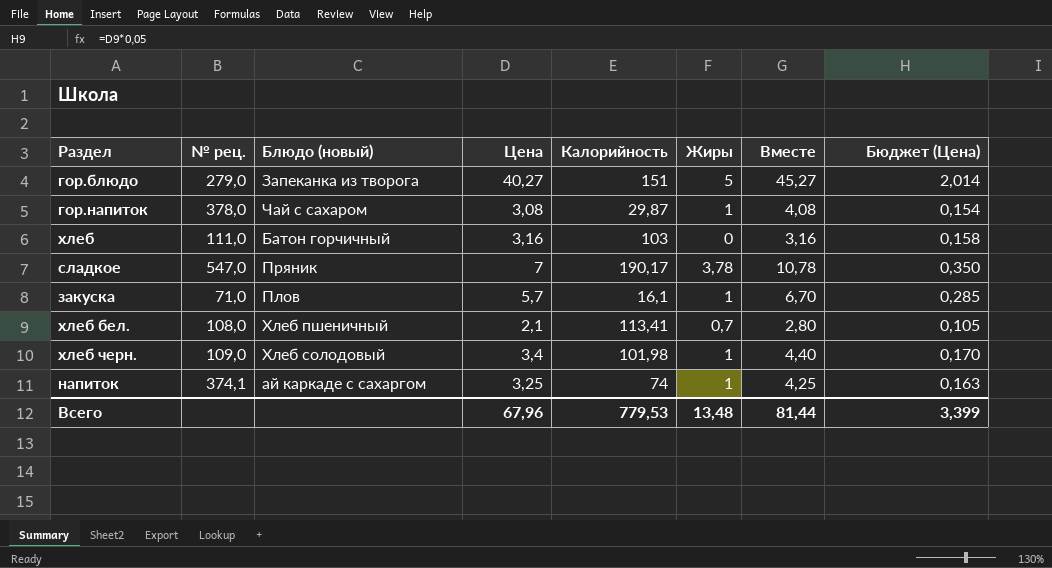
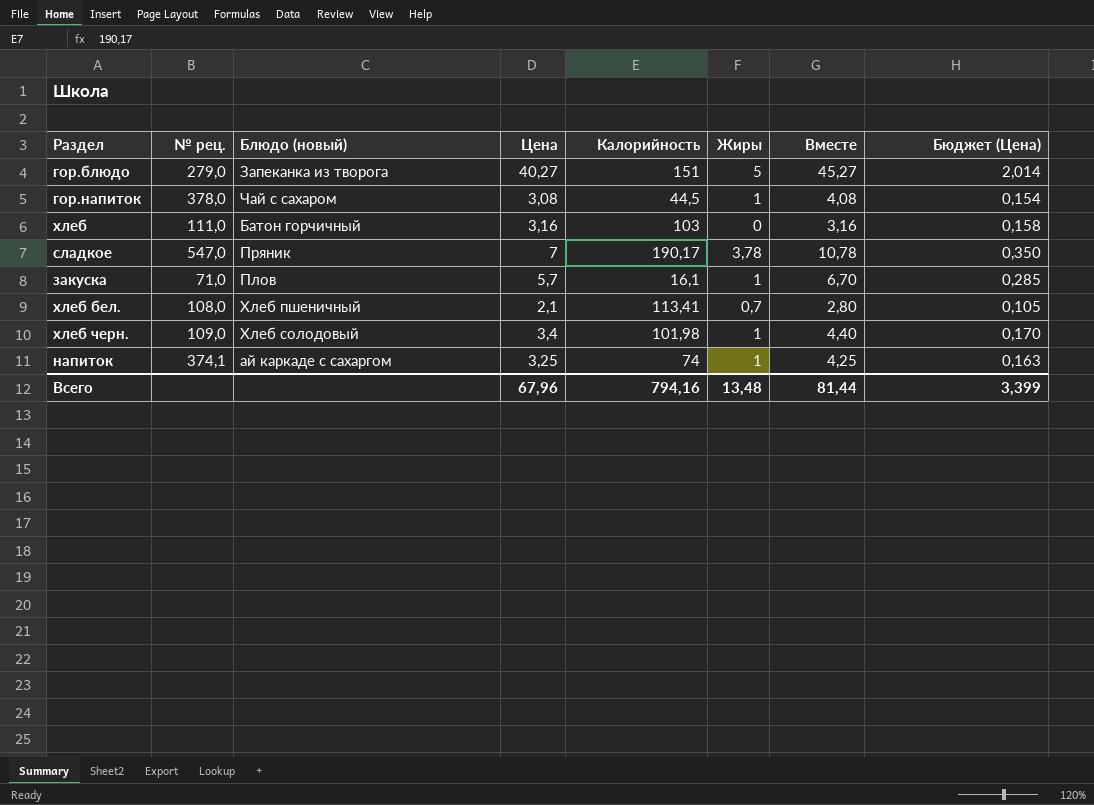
гор.напиток | Калорийность: 29,87 -> 44,5
Всего | Калорийность: 779,53 -> 794,16

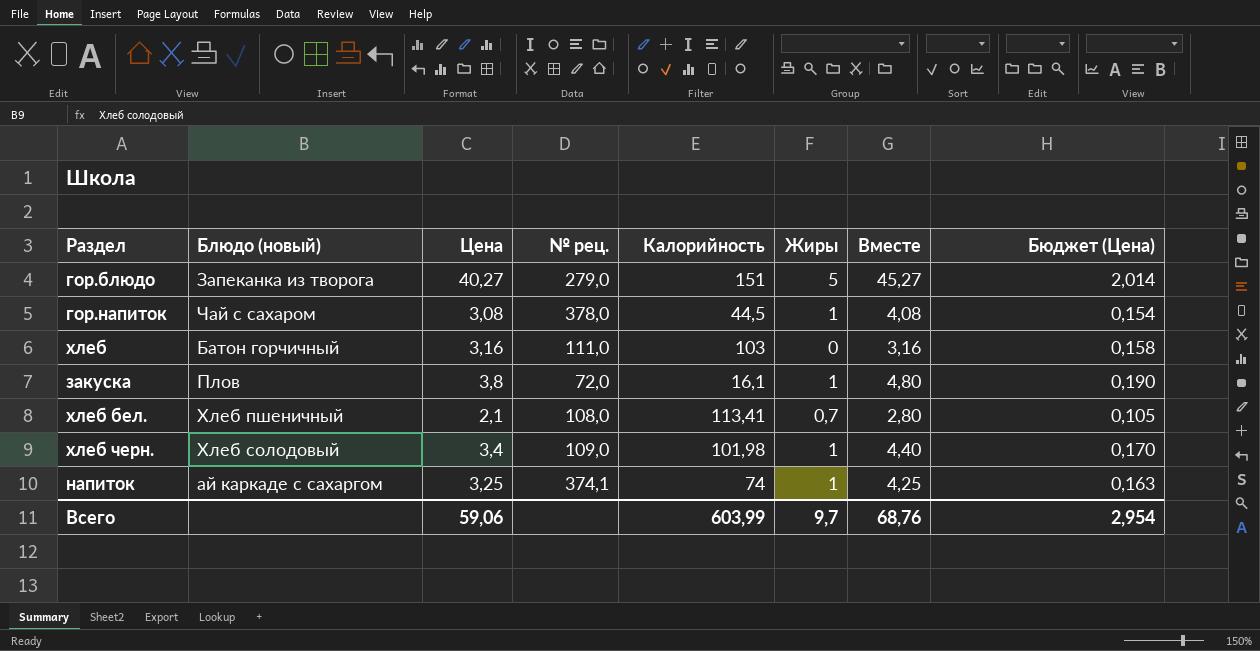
column № рец. | position: 2 -> 4
row сладкое: 547,0 | Пряник | 7 | 190,17 | 3,78 | 10,78 | 0,350 -> none
закуска | Цена: 5,7 -> 3,8
закуска | № рец.: 71,0 -> 72,0
закуска | Вместе: 6,70 -> 4,80
закуска | Бюджет (Цена): 0,285 -> 0,190
Всего | Цена: 67,96 -> 59,06
Всего | Калорийность: 794,16 -> 603,99
Всего | Жиры: 13,48 -> 9,7
Всего | Вместе: 81,44 -> 68,76
Всего | Бюджет (Цена): 3,399 -> 2,954

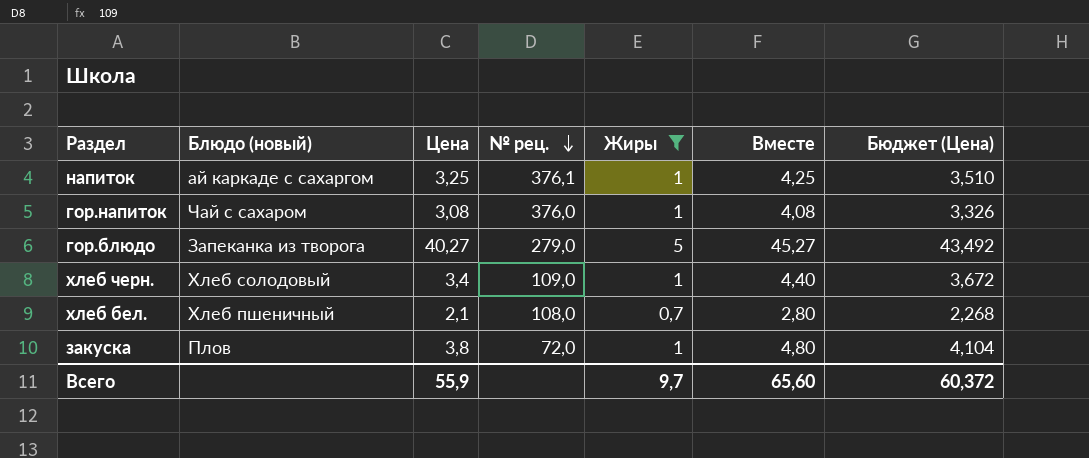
filter: none -> Жиры != 0
row order: none -> № рец. descending
column Калорийность | position: 5 -> none
column Бюджет (Цена) | formula: [Цена] * 0,05 -> [Цена] * 1,08
напиток | № рец.: 374,1 -> 376,1
гор.напиток | № рец.: 378,0 -> 376,0
Всего | Цена: 59,06 -> 55,9
Всего | Вместе: 68,76 -> 65,60
Всего | Бюджет (Цена): 2,954 -> 60,372

